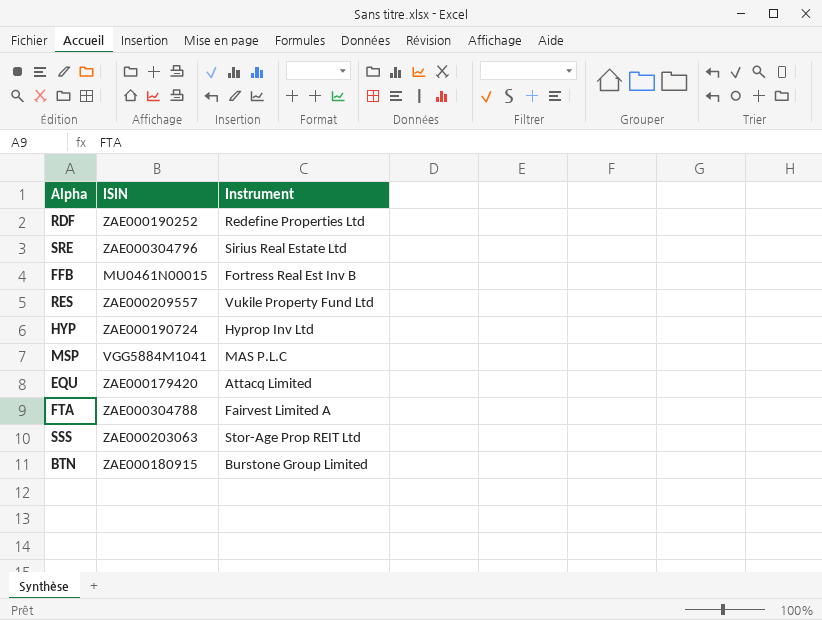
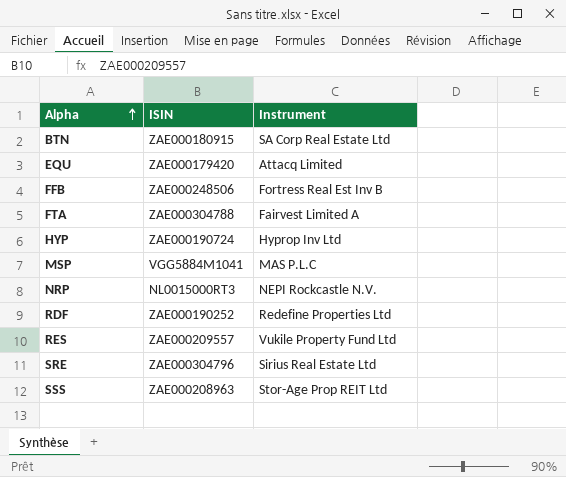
row order: none -> Alpha ascending
BTN | Instrument: Burstone Group Limited -> SA Corp Real Estate Ltd
FFB | ISIN: MU0461N00015 -> ZAE000248506
row NRP: none -> NL0015000RT3 | NEPI Rockcastle N.V.
SSS | ISIN: ZAE000203063 -> ZAE000208963

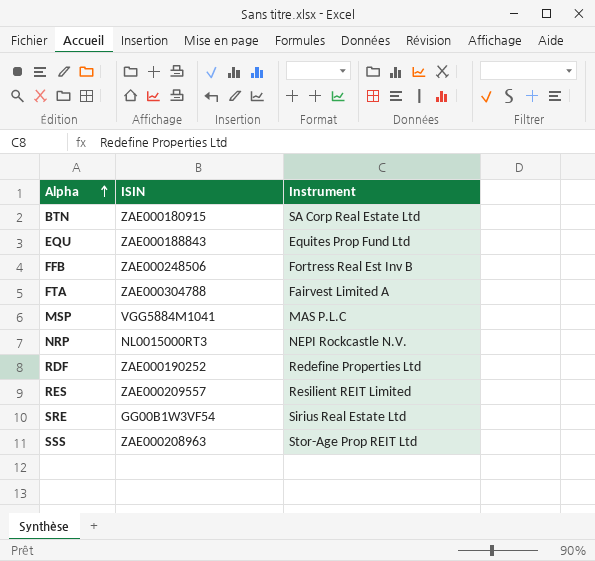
row HYP: ZAE000190724 | Hyprop Inv Ltd -> none
EQU | ISIN: ZAE000179420 -> ZAE000188843
EQU | Instrument: Attacq Limited -> Equites Prop Fund Ltd
RES | Instrument: Vukile Property Fund Ltd -> Resilient REIT Limited
SRE | ISIN: ZAE000304796 -> GG00B1W3VF54

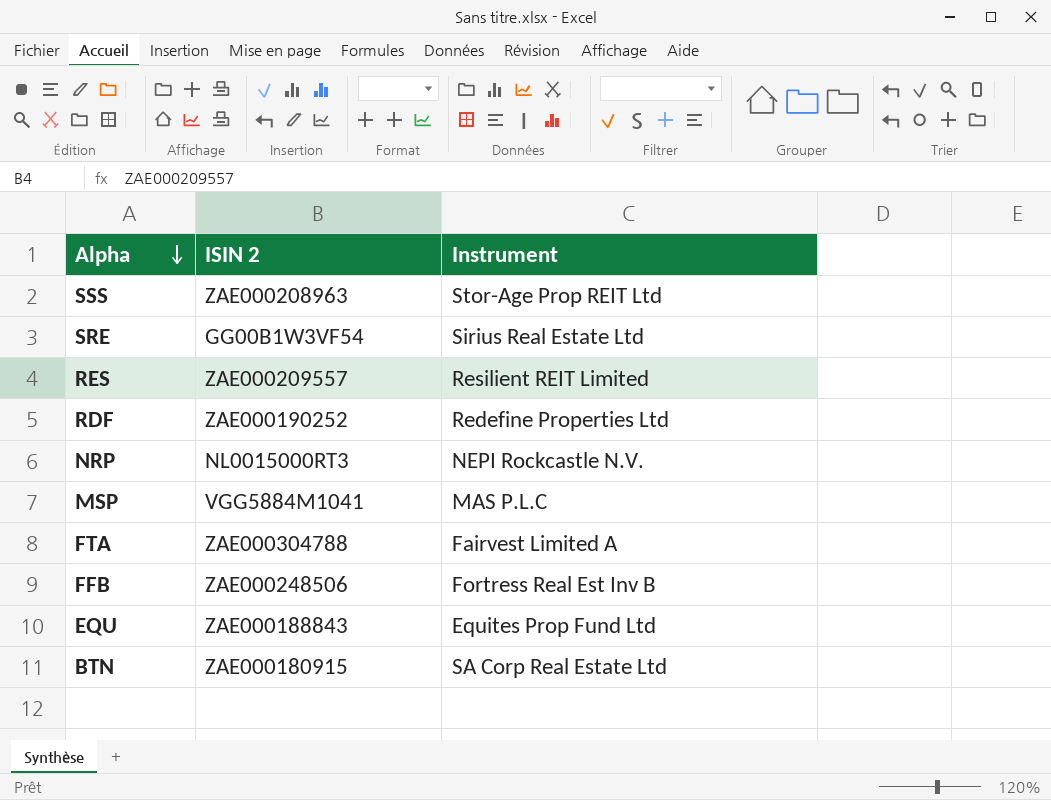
row order: Alpha ascending -> Alpha descending
column name: ISIN -> ISIN 2

